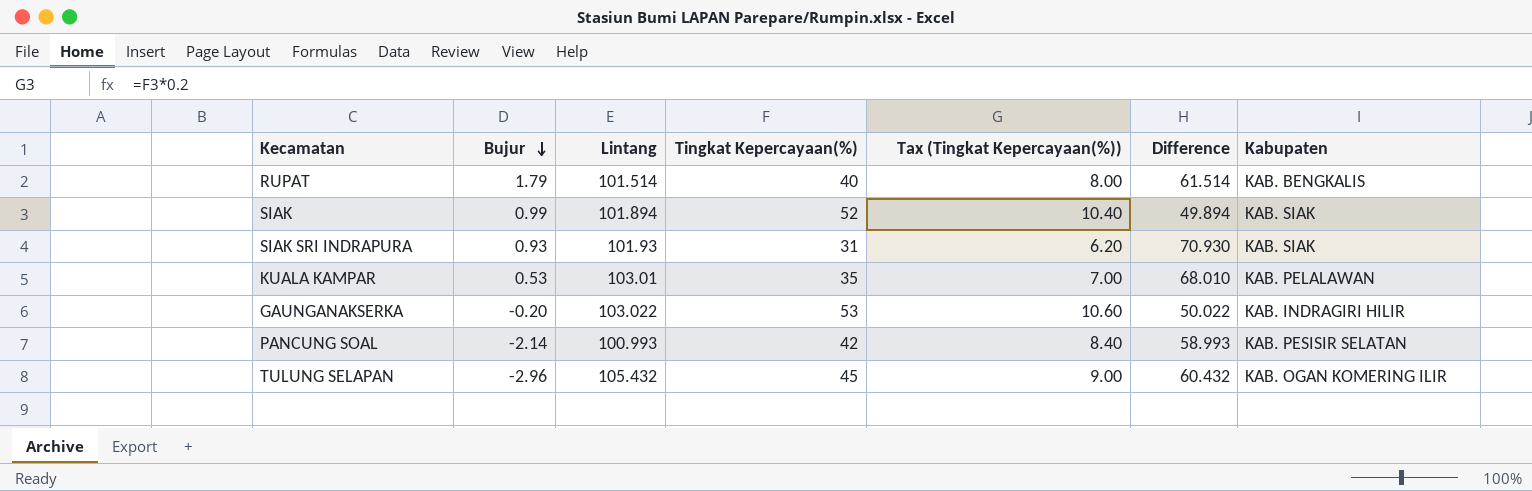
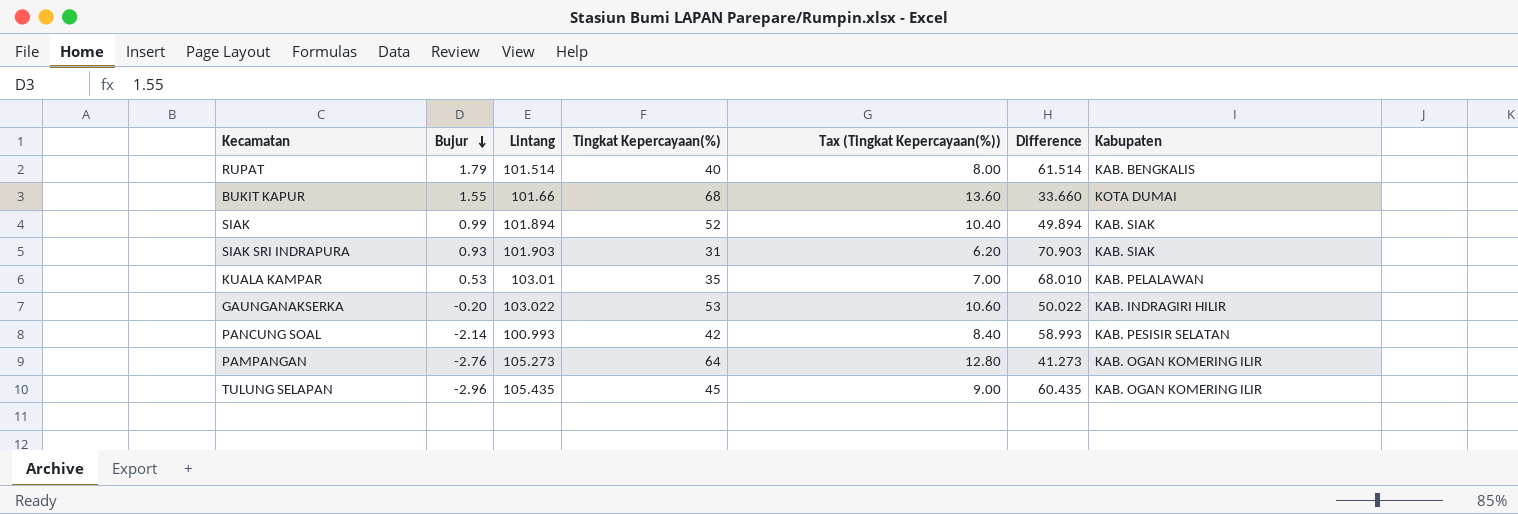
row BUKIT KAPUR: none -> 1.55 | 101.66 | 68 | 13.60 | 33.660 | KOTA DUMAI
SIAK SRI INDRAPURA | Lintang: 101.93 -> 101.903
SIAK SRI INDRAPURA | Difference: 70.930 -> 70.903
row PAMPANGAN: none -> -2.76 | 105.273 | 64 | 12.80 | 41.273 | KAB. OGAN KOMERING ILIR
TULUNG SELAPAN | Lintang: 105.432 -> 105.435
TULUNG SELAPAN | Difference: 60.432 -> 60.435

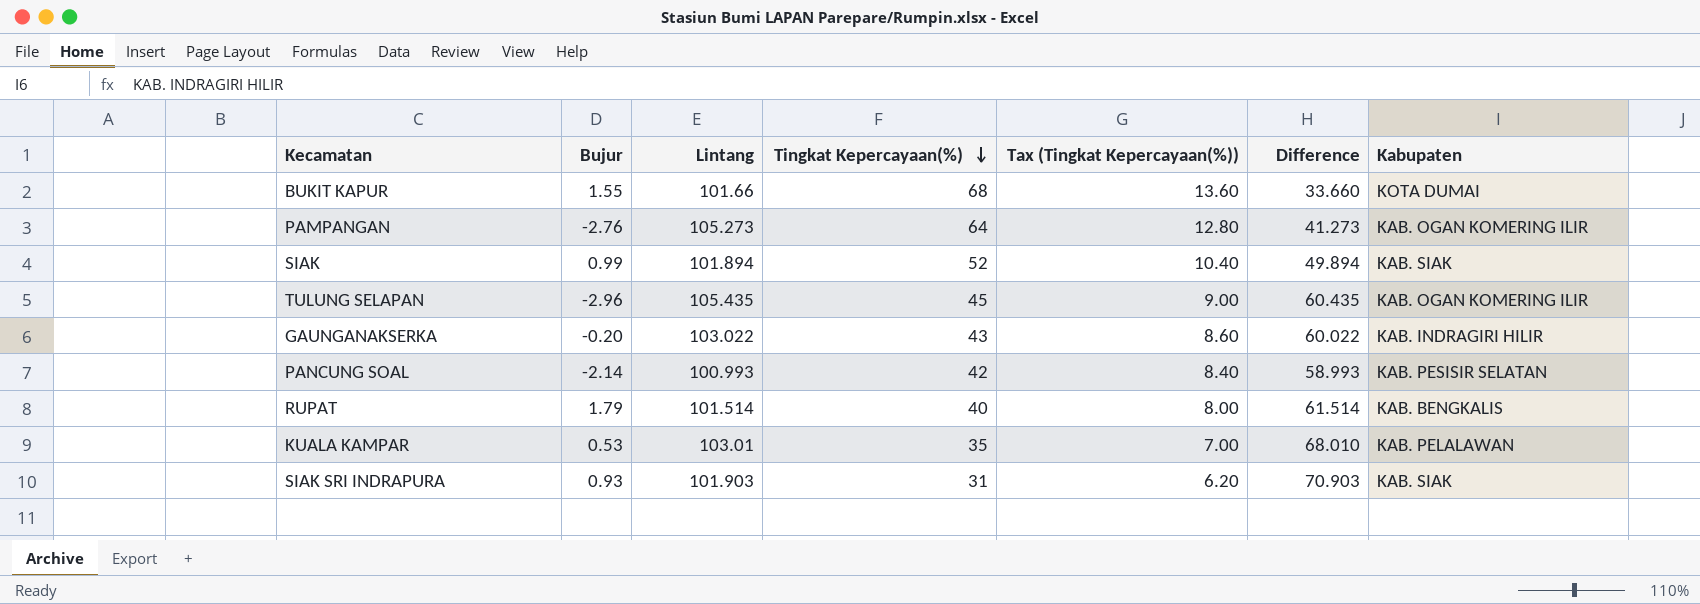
row order: Bujur descending -> Tingkat Kepercayaan(%) descending
GAUNGANAKSERKA | Tingkat Kepercayaan(%): 53 -> 43
GAUNGANAKSERKA | Tax (Tingkat Kepercayaan(%)): 10.60 -> 8.60
GAUNGANAKSERKA | Difference: 50.022 -> 60.022

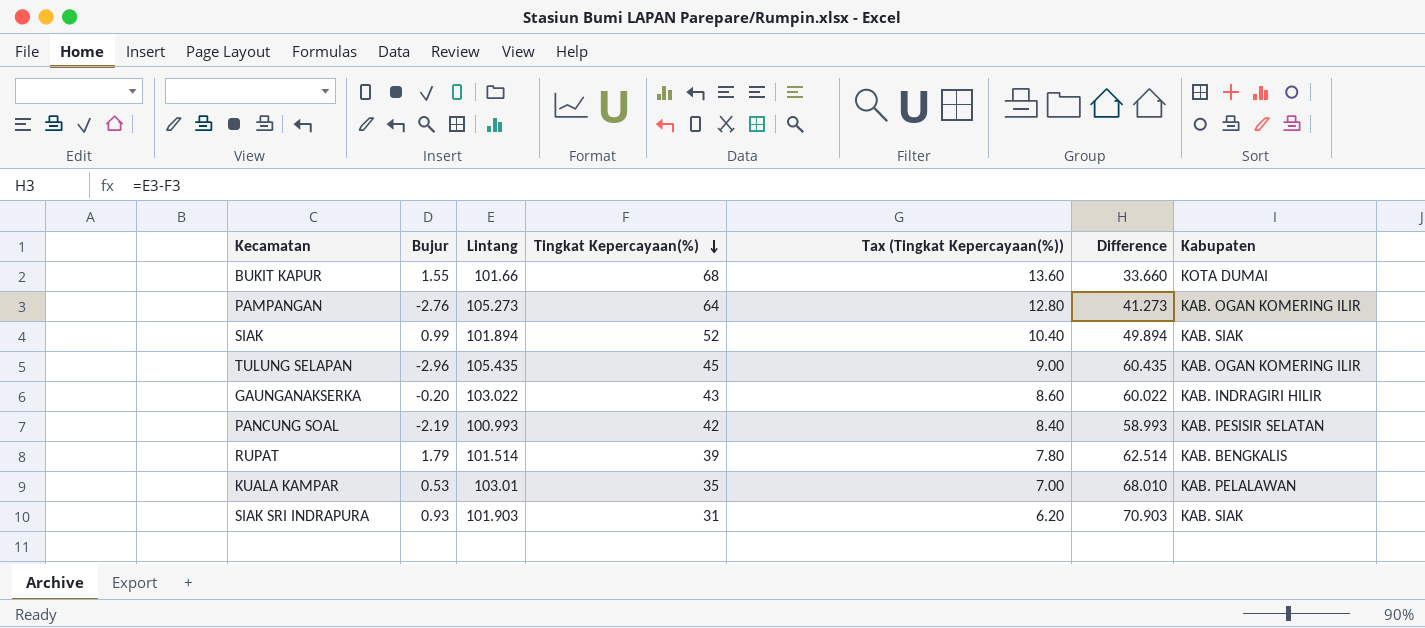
PANCUNG SOAL | Bujur: -2.14 -> -2.19
RUPAT | Tingkat Kepercayaan(%): 40 -> 39
RUPAT | Tax (Tingkat Kepercayaan(%)): 8.00 -> 7.80
RUPAT | Difference: 61.514 -> 62.514

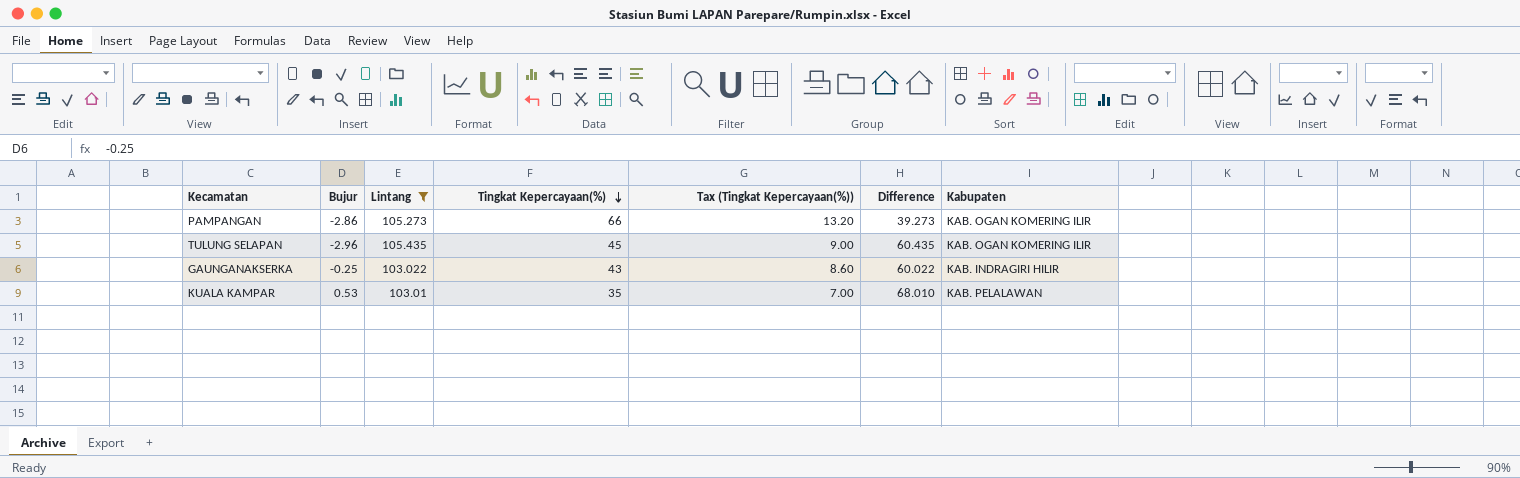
filter: none -> Lintang >= 103.01
PAMPANGAN | Bujur: -2.76 -> -2.86
PAMPANGAN | Tingkat Kepercayaan(%): 64 -> 66
PAMPANGAN | Tax (Tingkat Kepercayaan(%)): 12.80 -> 13.20
PAMPANGAN | Difference: 41.273 -> 39.273
GAUNGANAKSERKA | Bujur: -0.20 -> -0.25

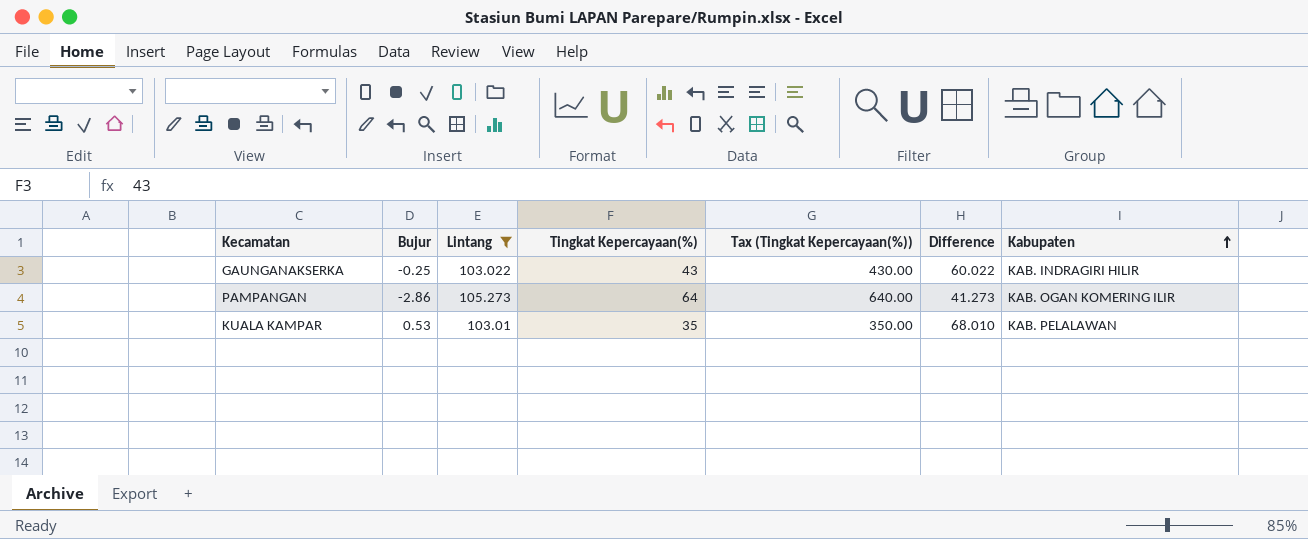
row order: Tingkat Kepercayaan(%) descending -> Kabupaten ascending
column Tax (Tingkat Kepercayaan(%)) | formula: [Tingkat Kepercayaan(%)] * 0.2 -> [Tingkat Kepercayaan(%)] * 10
row TULUNG SELAPAN: -2.96 | 105.435 | 45 | 9.00 | 60.435 | KAB. OGAN KOMERING ILIR -> none
PAMPANGAN | Tingkat Kepercayaan(%): 66 -> 64
PAMPANGAN | Difference: 39.273 -> 41.273

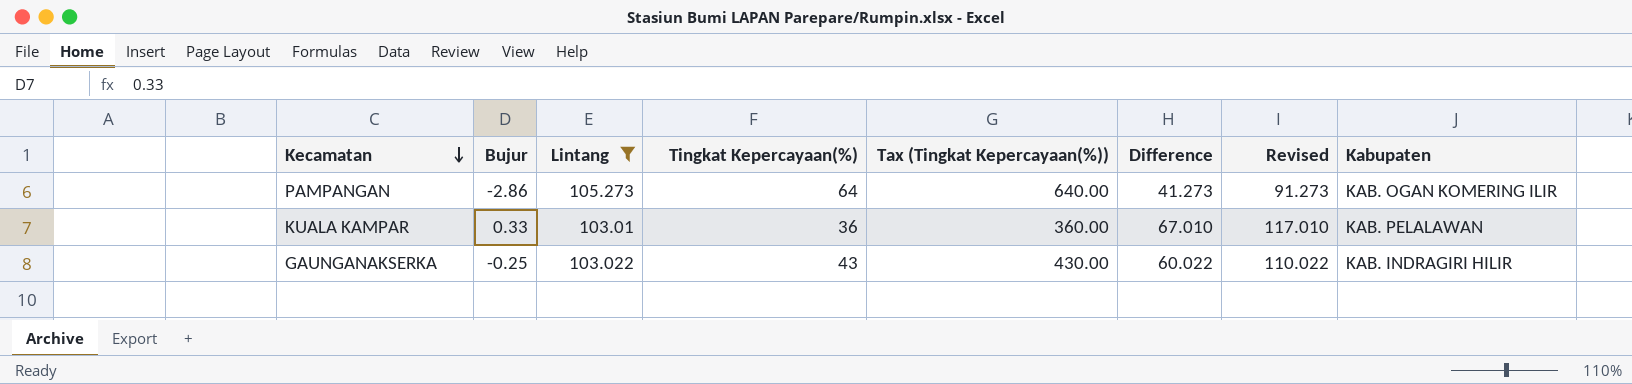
row order: Kabupaten ascending -> Kecamatan descending
column Revised | formula: none -> [Difference] + 50
KUALA KAMPAR | Bujur: 0.53 -> 0.33
KUALA KAMPAR | Tingkat Kepercayaan(%): 35 -> 36
KUALA KAMPAR | Tax (Tingkat Kepercayaan(%)): 350.00 -> 360.00
KUALA KAMPAR | Difference: 68.010 -> 67.010

